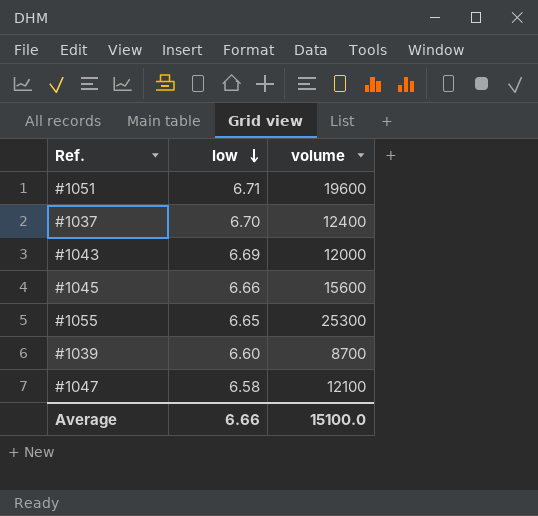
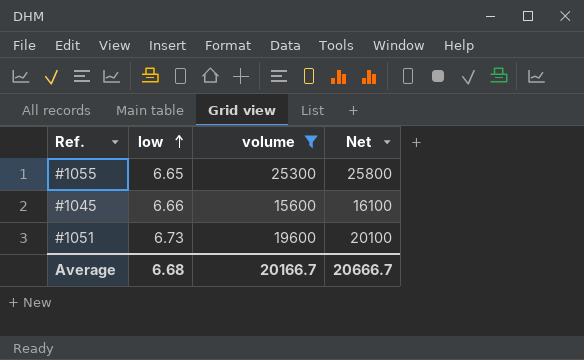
filter: none -> volume >= 15600
row order: low descending -> low ascending
column Net | formula: none -> [volume] + 500
#1051 | low: 6.71 -> 6.73
Average | low: 6.66 -> 6.68
Average | volume: 15100.0 -> 20166.7

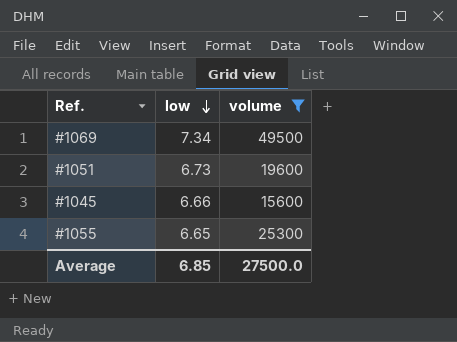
row order: low ascending -> low descending
column Net | formula: [volume] + 500 -> none
row #1069: none -> 7.34 | 49500
Average | low: 6.68 -> 6.85
Average | volume: 20166.7 -> 27500.0

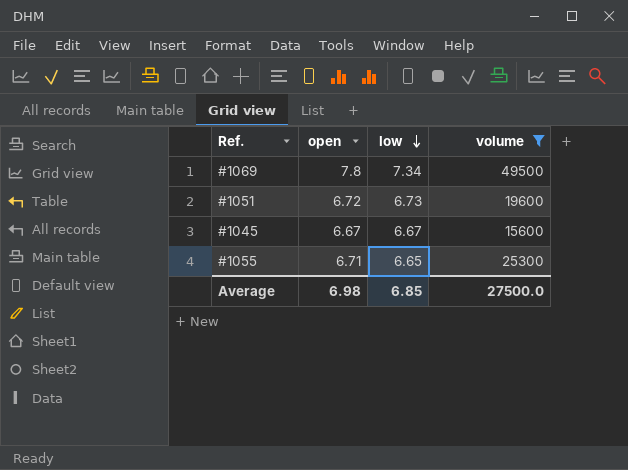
column open | position: none -> 2
#1045 | low: 6.66 -> 6.67

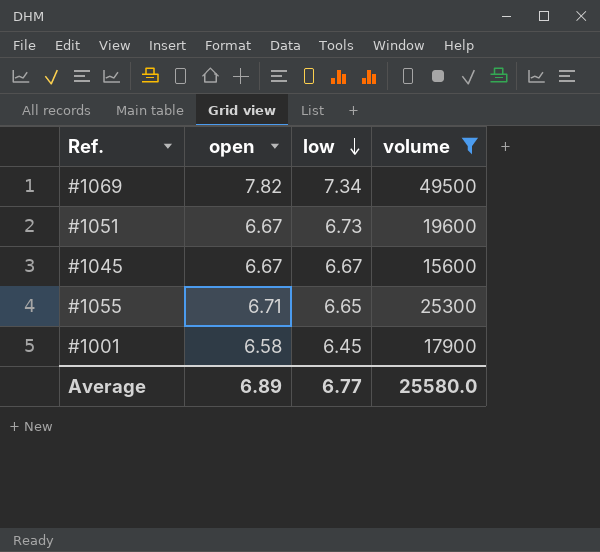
#1069 | open: 7.8 -> 7.82
#1051 | open: 6.72 -> 6.67
row #1001: none -> 6.58 | 6.45 | 17900
Average | open: 6.98 -> 6.89
Average | low: 6.85 -> 6.77
Average | volume: 27500.0 -> 25580.0

